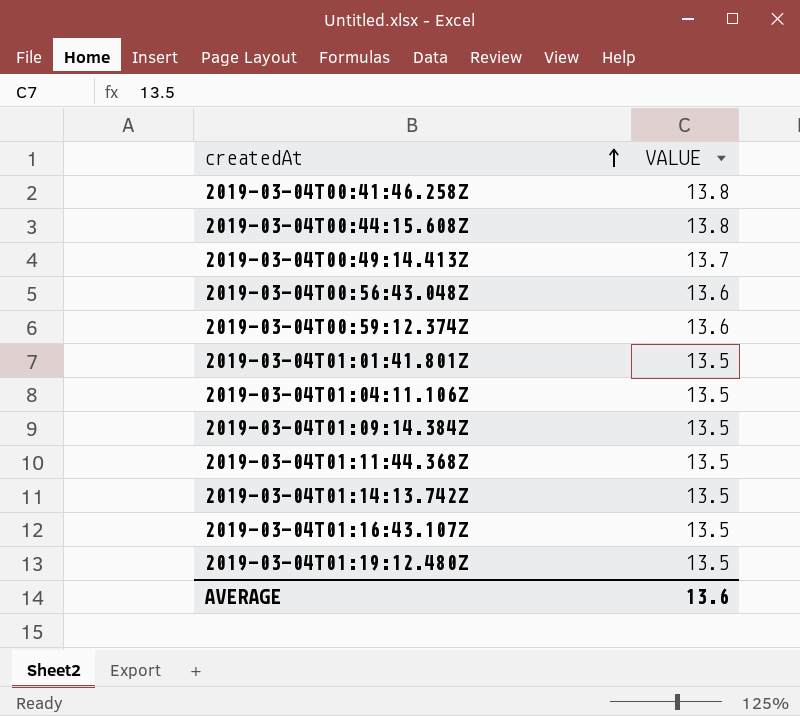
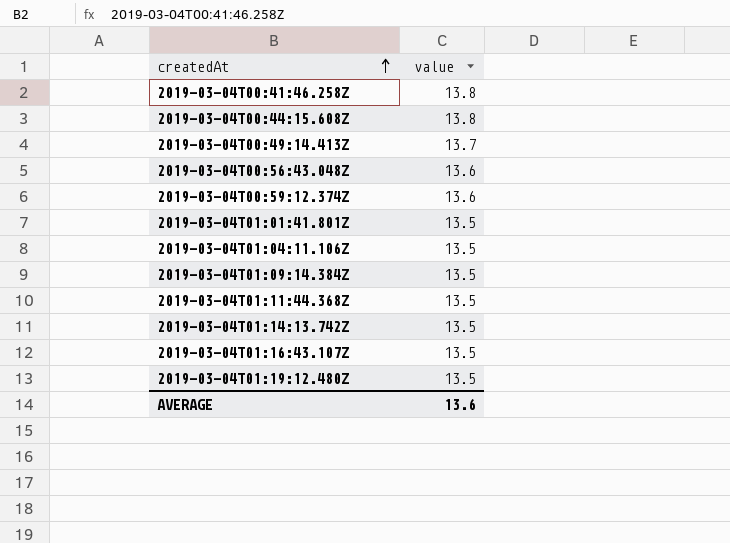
column name: VALUE -> value

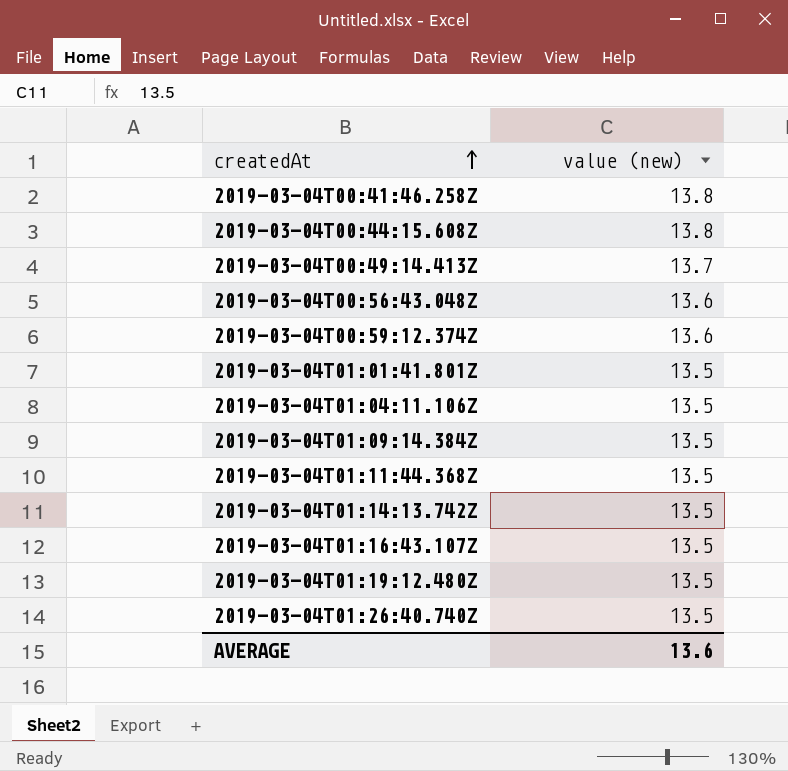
column name: value -> value (new)
row 2019-03-04T01:26:40.740Z: none -> 13.5

